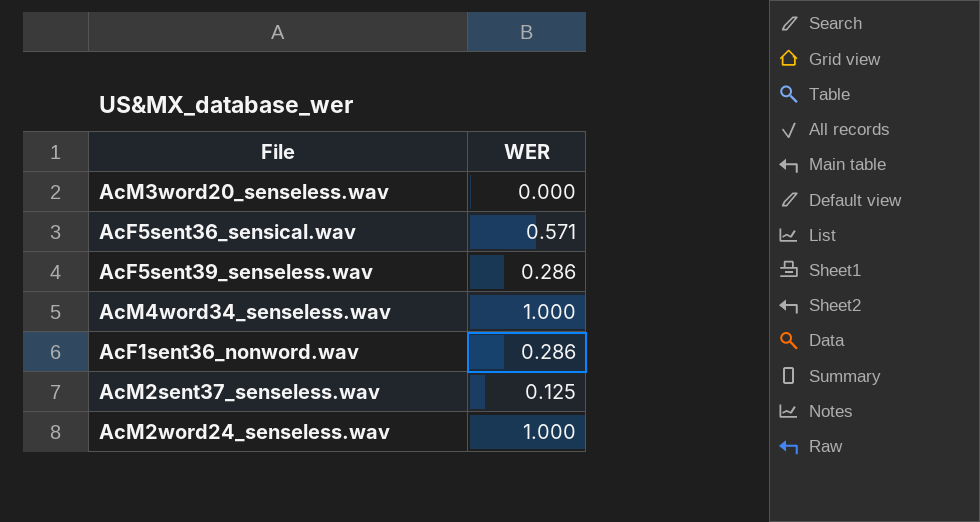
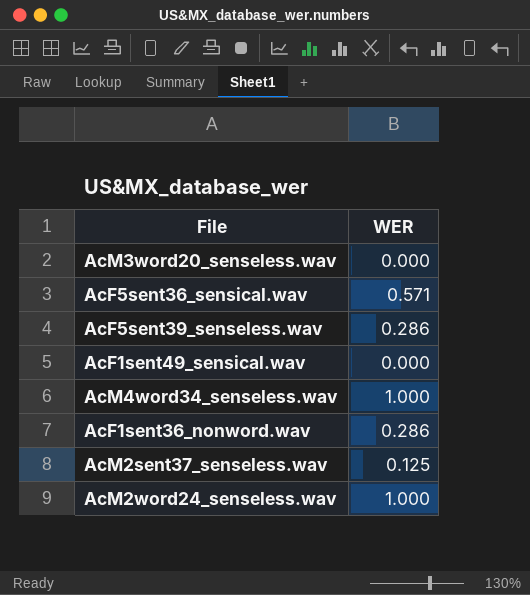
row AcF1sent49_sensical.wav: none -> 0.000

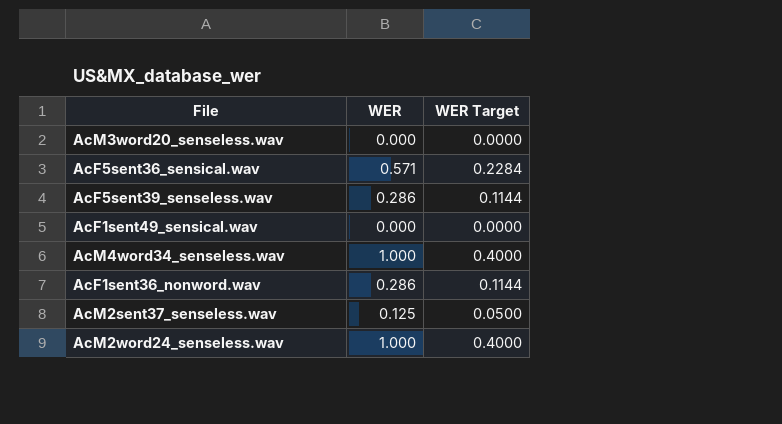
column WER Target | formula: none -> [WER] * 0.4

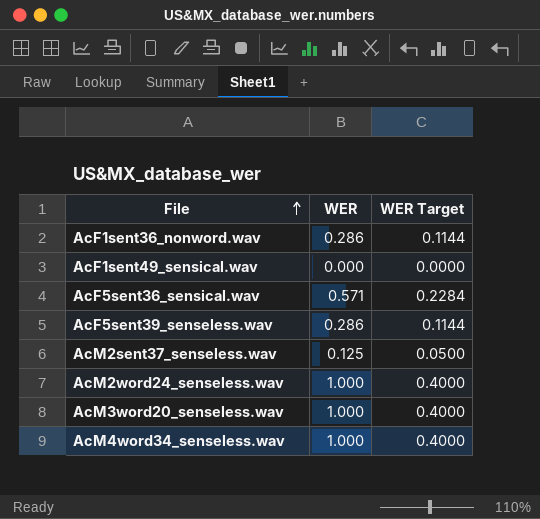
row order: none -> File ascending
AcM3word20_senseless.wav | WER: 0.000 -> 1.000
AcM3word20_senseless.wav | WER Target: 0.0000 -> 0.4000

